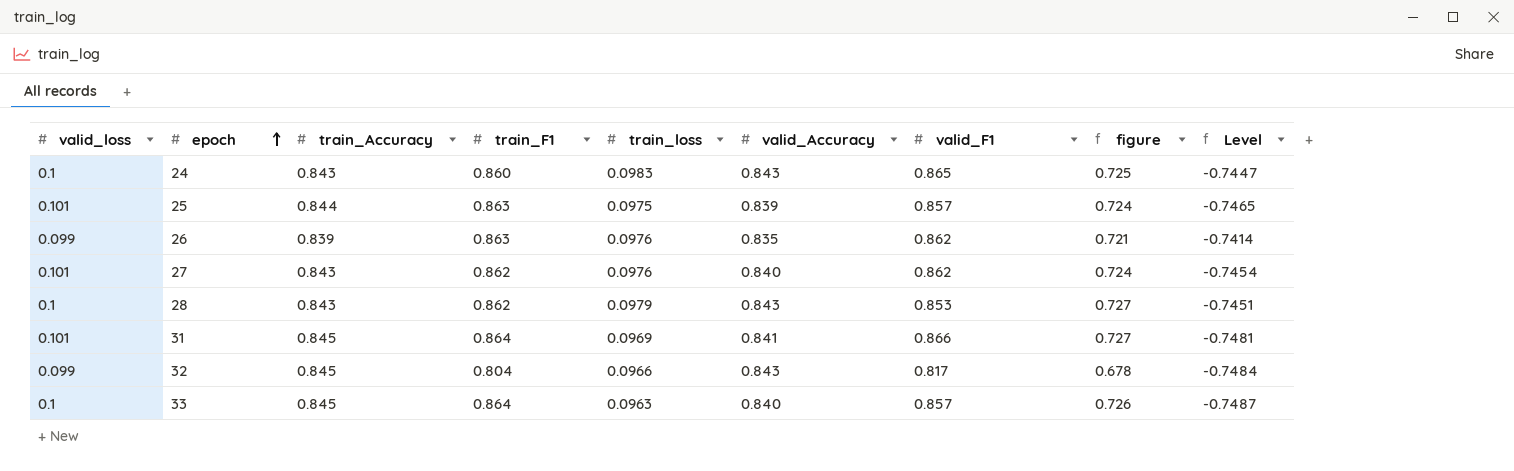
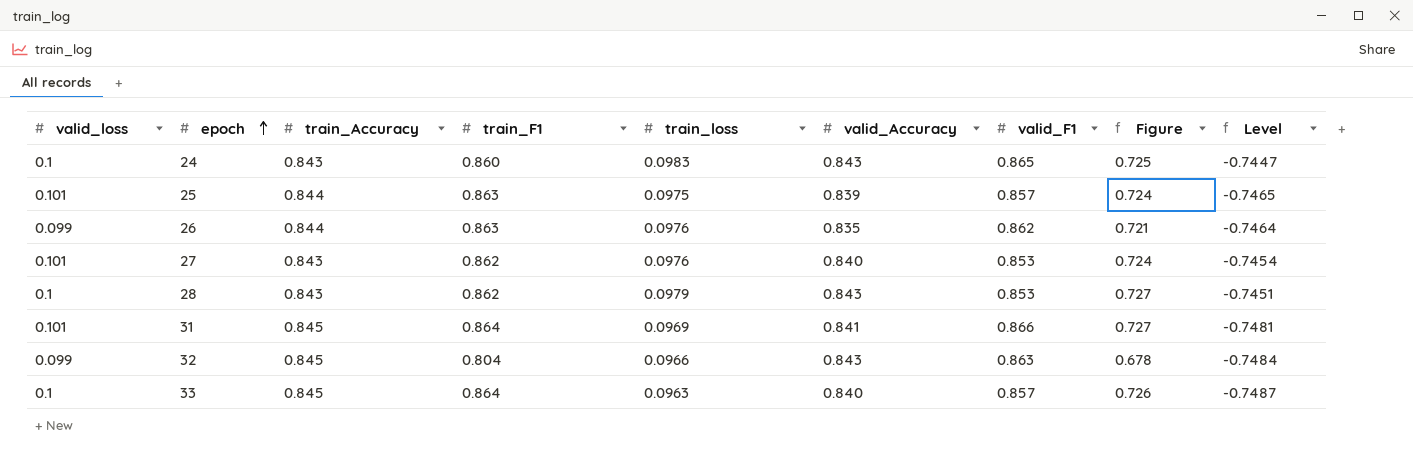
column name: figure -> Figure
26 | train_Accuracy: 0.839 -> 0.844
26 | Level: -0.7414 -> -0.7464
27 | valid_F1: 0.862 -> 0.853
32 | valid_F1: 0.817 -> 0.863

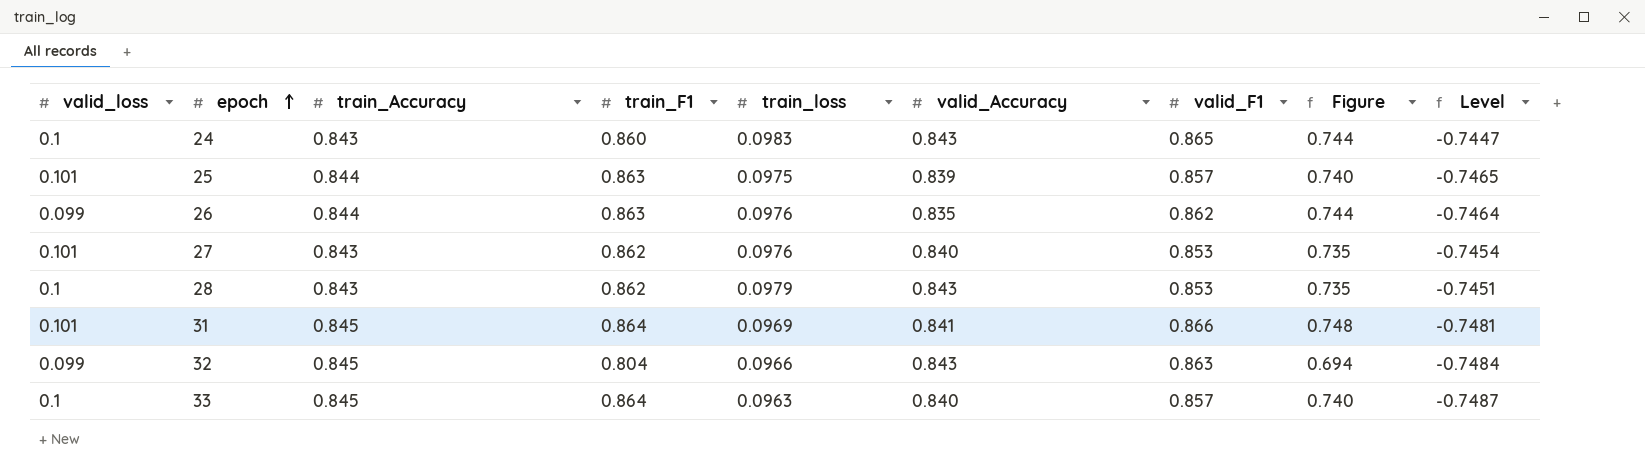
column Figure | formula: [train_F1] * [valid_Accuracy] -> [train_F1] * [valid_F1]

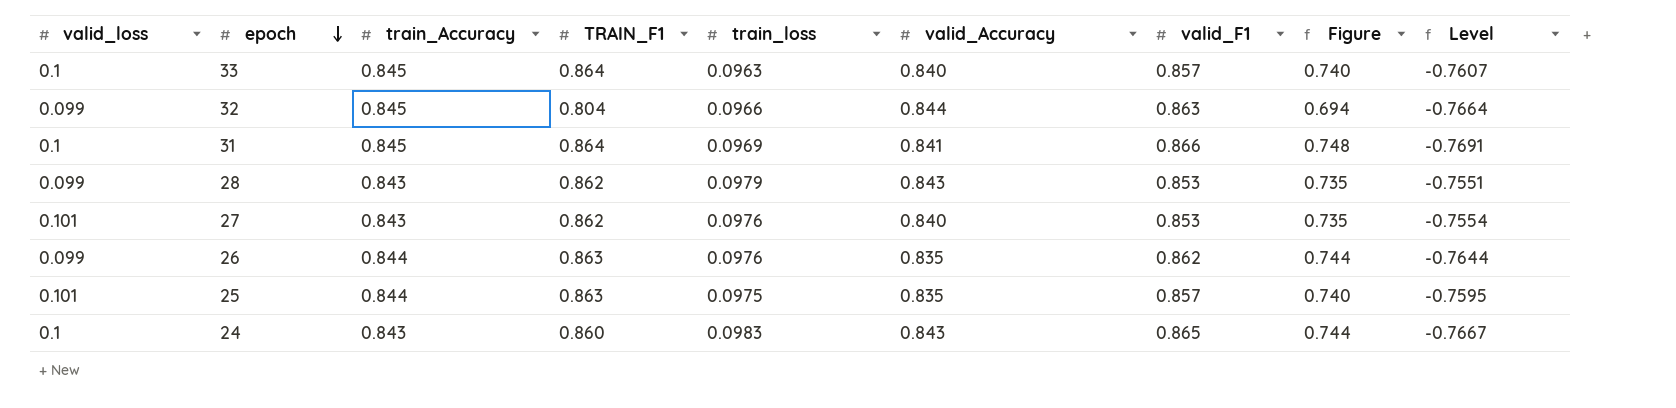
row order: epoch ascending -> epoch descending
column name: train_F1 -> TRAIN_F1
column Level | formula: [train_loss] - [train_Accuracy] -> [train_loss] - [valid_F1]
32 | valid_Accuracy: 0.843 -> 0.844
31 | valid_loss: 0.101 -> 0.1
28 | valid_loss: 0.1 -> 0.099
25 | valid_Accuracy: 0.839 -> 0.835

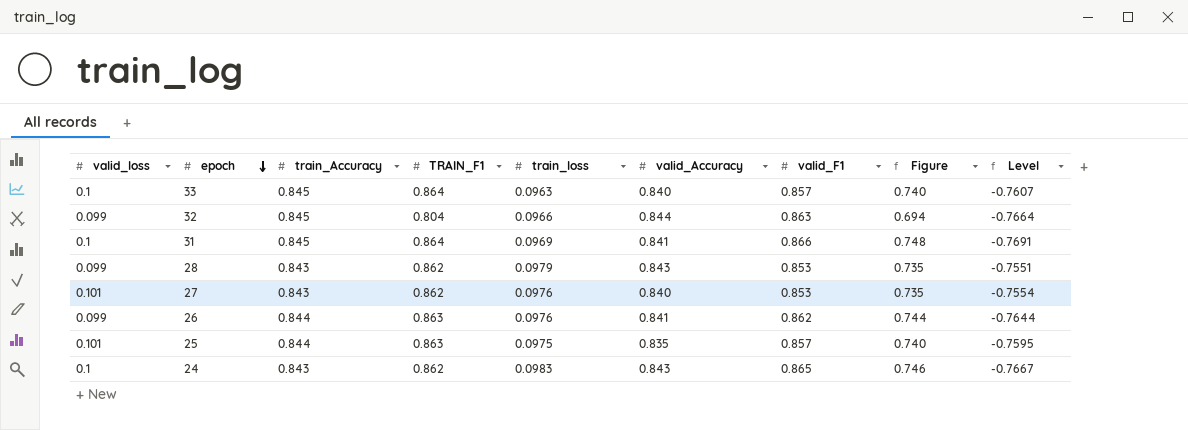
26 | valid_Accuracy: 0.835 -> 0.841
24 | TRAIN_F1: 0.860 -> 0.862
24 | Figure: 0.744 -> 0.746

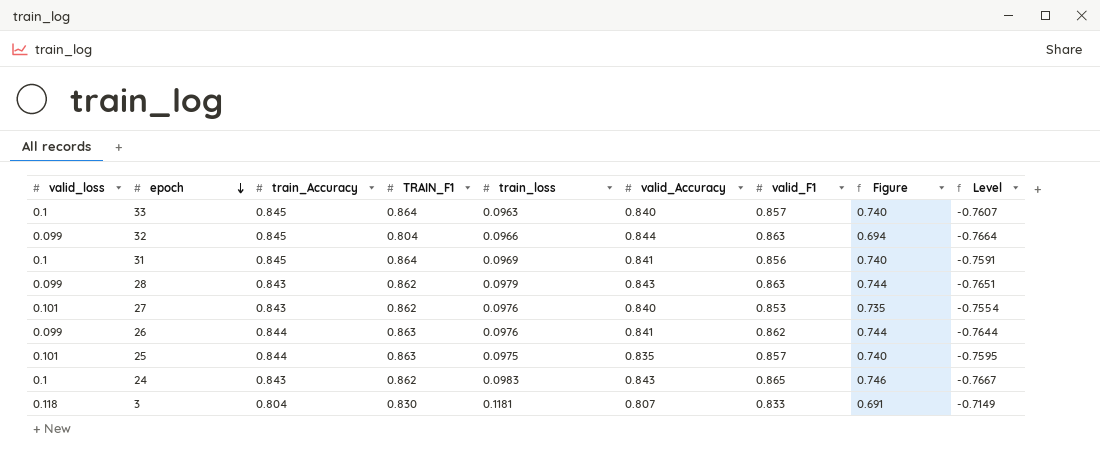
31 | valid_F1: 0.866 -> 0.856
31 | Figure: 0.748 -> 0.740
31 | Level: -0.7691 -> -0.7591
28 | valid_F1: 0.853 -> 0.863
28 | Figure: 0.735 -> 0.744
28 | Level: -0.7551 -> -0.7651
row 3: none -> 0.118 | 0.804 | 0.830 | 0.1181 | 0.807 | 0.833 | 0.691 | -0.7149

